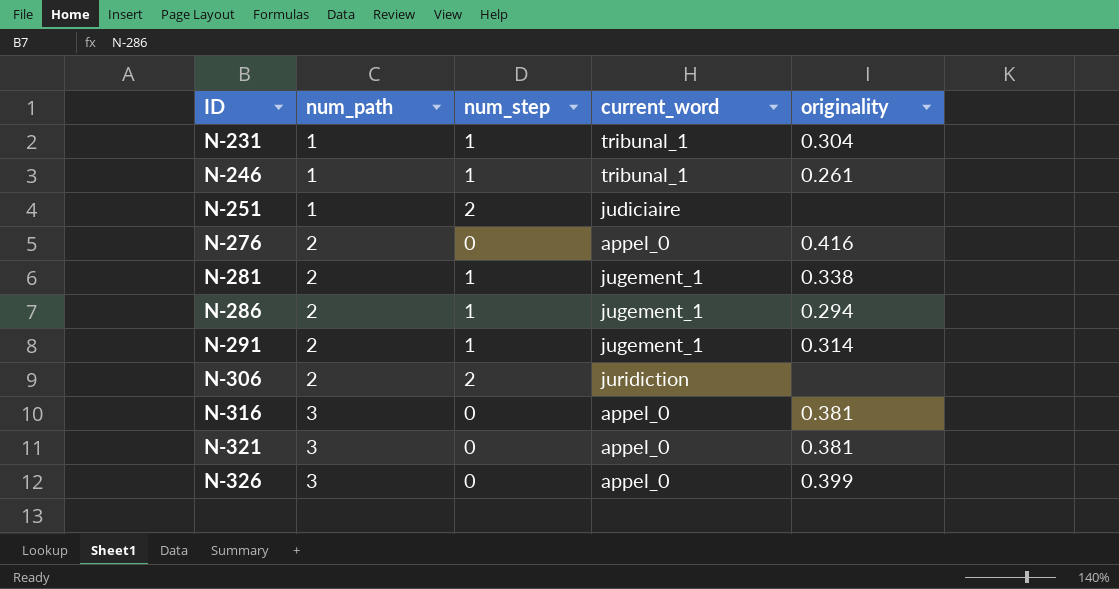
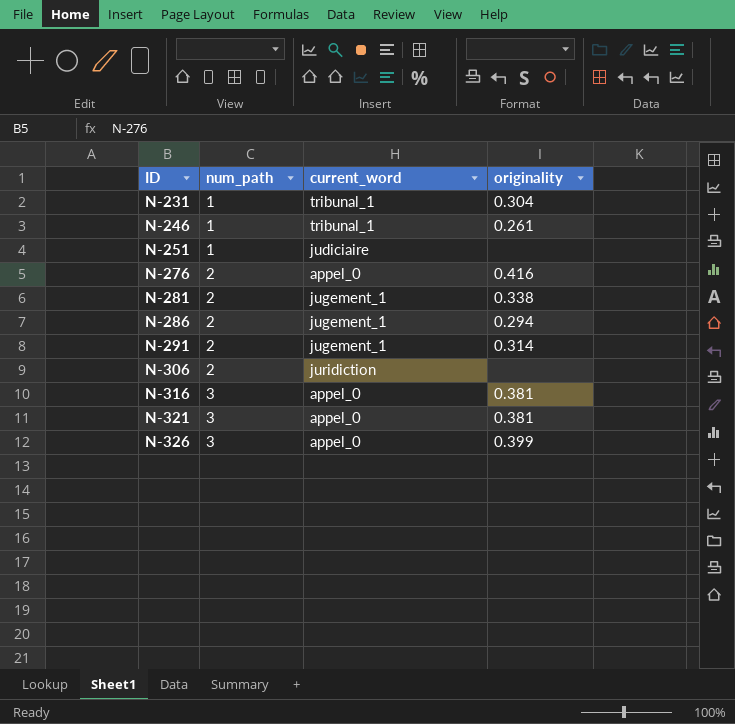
column num_step | position: 3 -> none

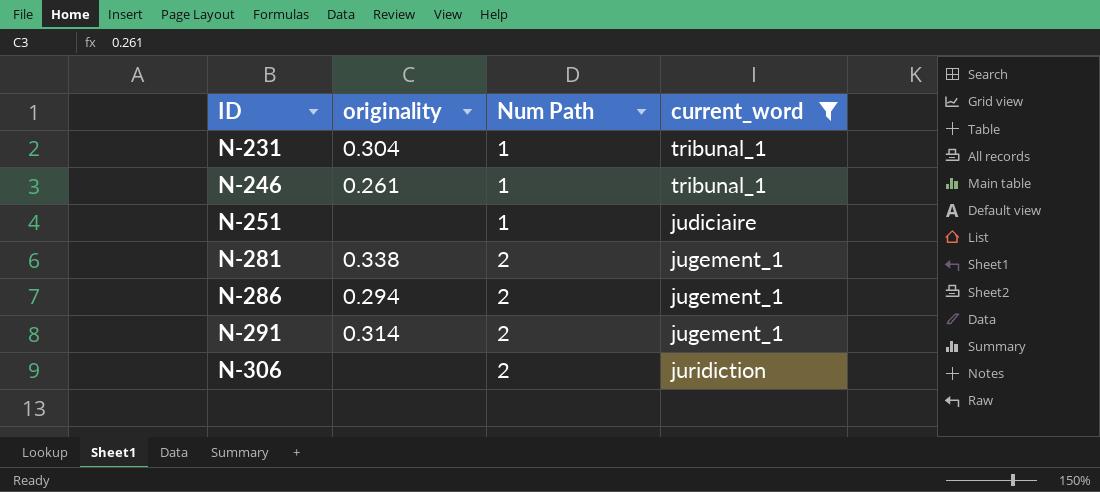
filter: none -> current_word != appel_0
column originality | position: 4 -> 2
column name: num_path -> Num Path

